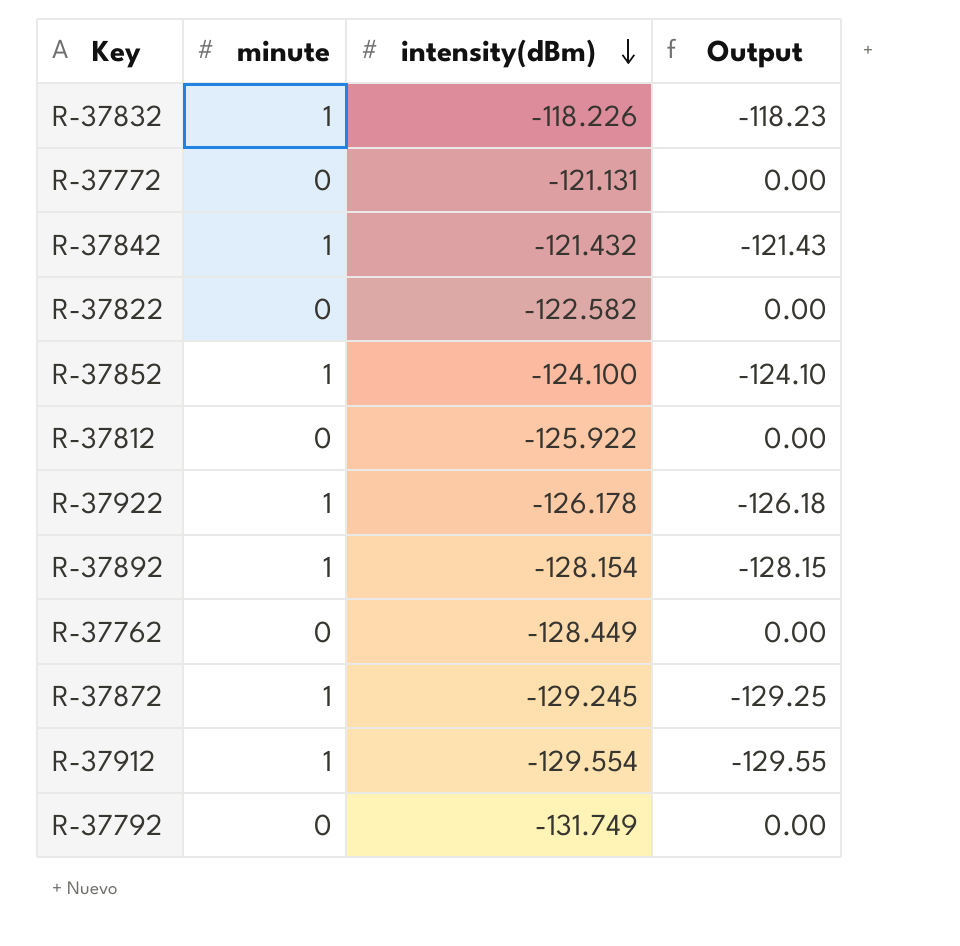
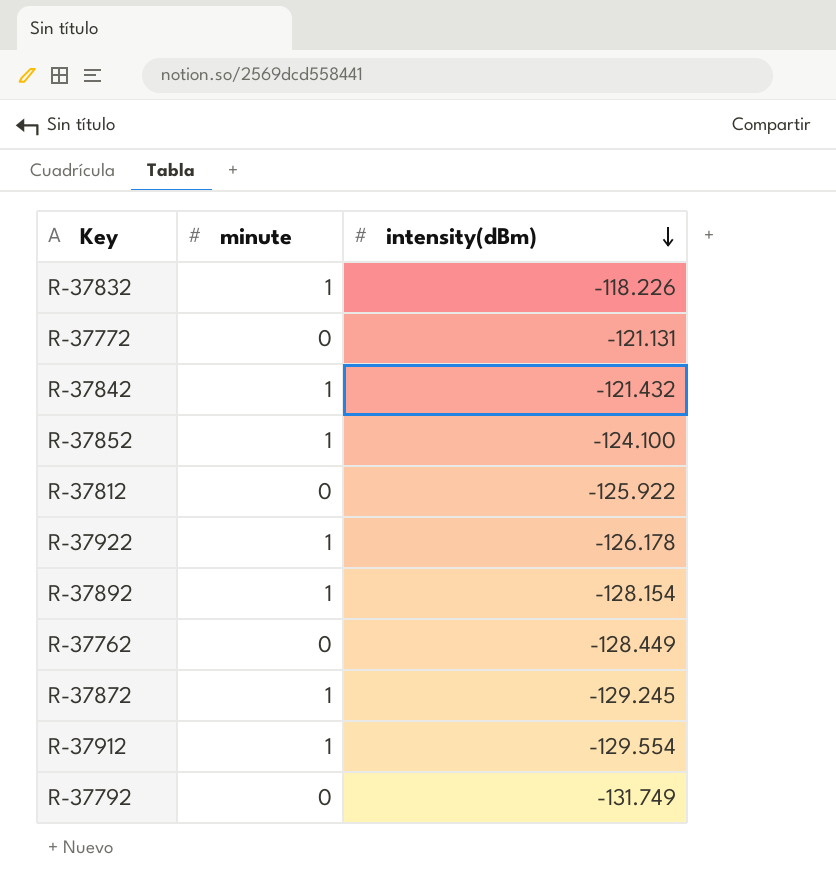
column Output | formula: [minute] * [intensity(dBm)] -> none
row R-37822: 0 | -122.582 | 0.00 -> none

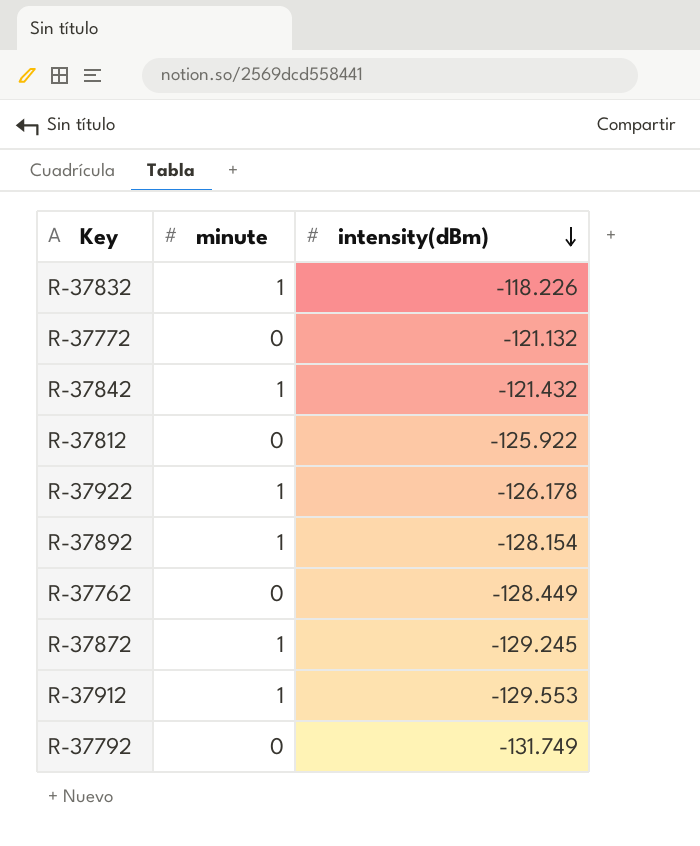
row R-37852: 1 | -124.100 -> none
R-37772 | intensity(dBm): -121.131 -> -121.132
R-37912 | intensity(dBm): -129.554 -> -129.553

